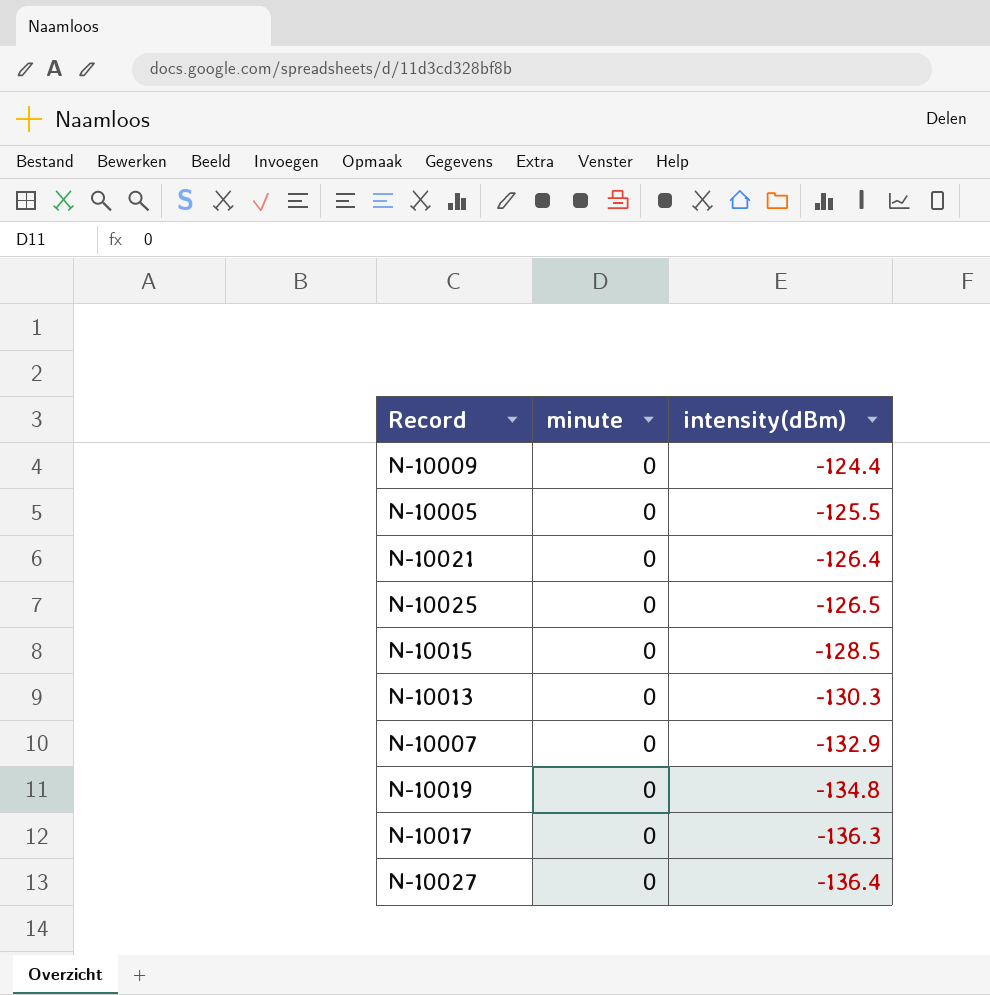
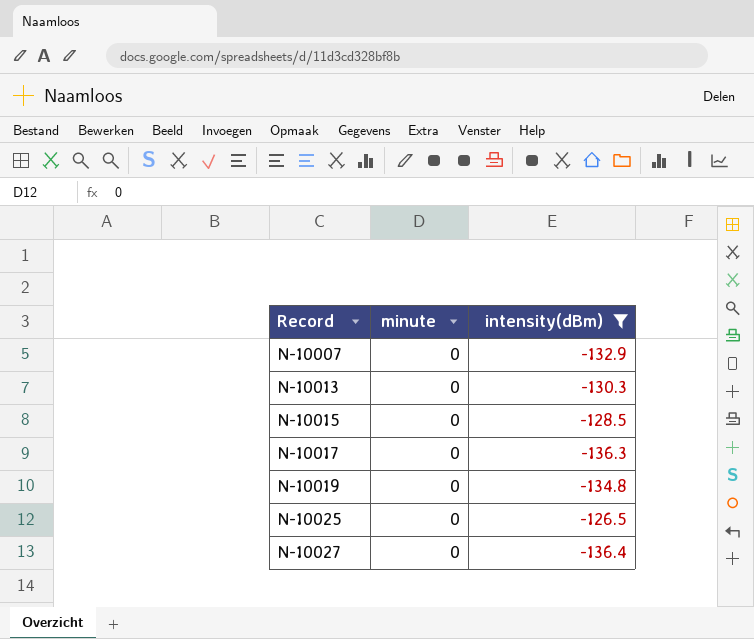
filter: none -> intensity(dBm) <= -126.5
row order: intensity(dBm) descending -> Record ascending

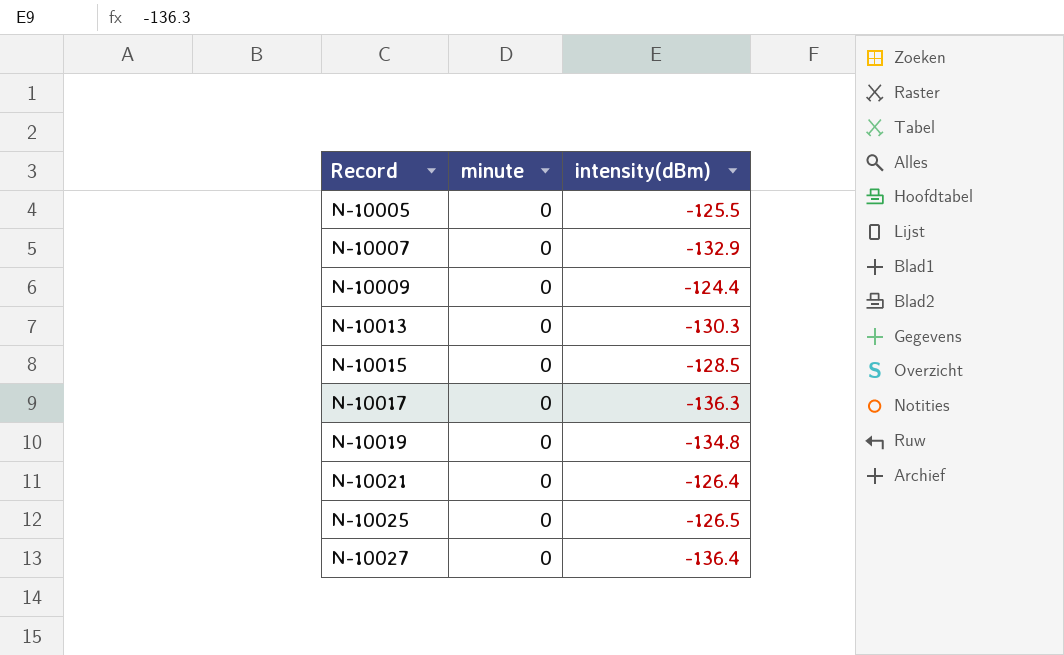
filter: intensity(dBm) <= -126.5 -> none

